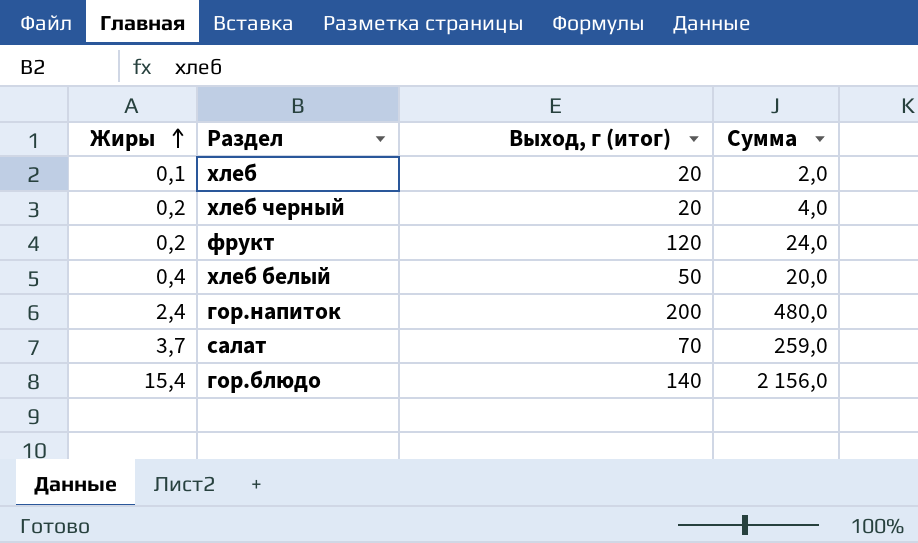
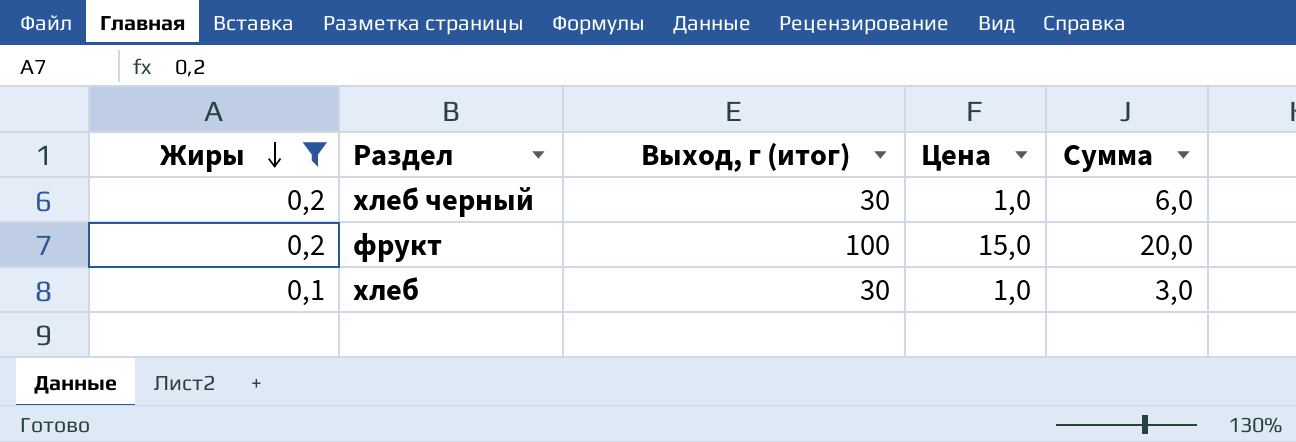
filter: none -> Жиры <= 0,2
row order: Жиры ascending -> Жиры descending
column Цена | position: none -> 4
хлеб черный | Выход, г (итог): 20 -> 30
хлеб черный | Сумма: 4,0 -> 6,0
фрукт | Выход, г (итог): 120 -> 100
фрукт | Сумма: 24,0 -> 20,0
хлеб | Выход, г (итог): 20 -> 30
хлеб | Сумма: 2,0 -> 3,0

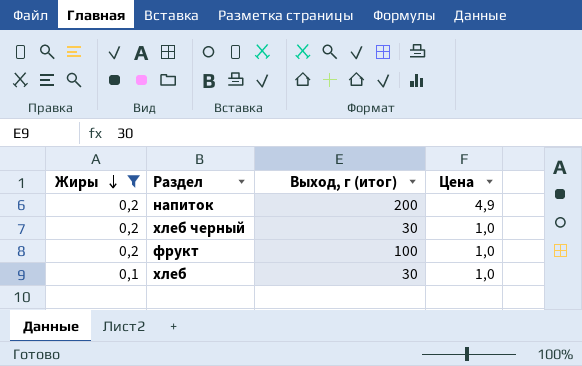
column Сумма | formula: [Жиры] * [Выход, г (итог)] -> none
row напиток: none -> 0,2 | 200 | 4,9
фрукт | Цена: 15,0 -> 1,0

